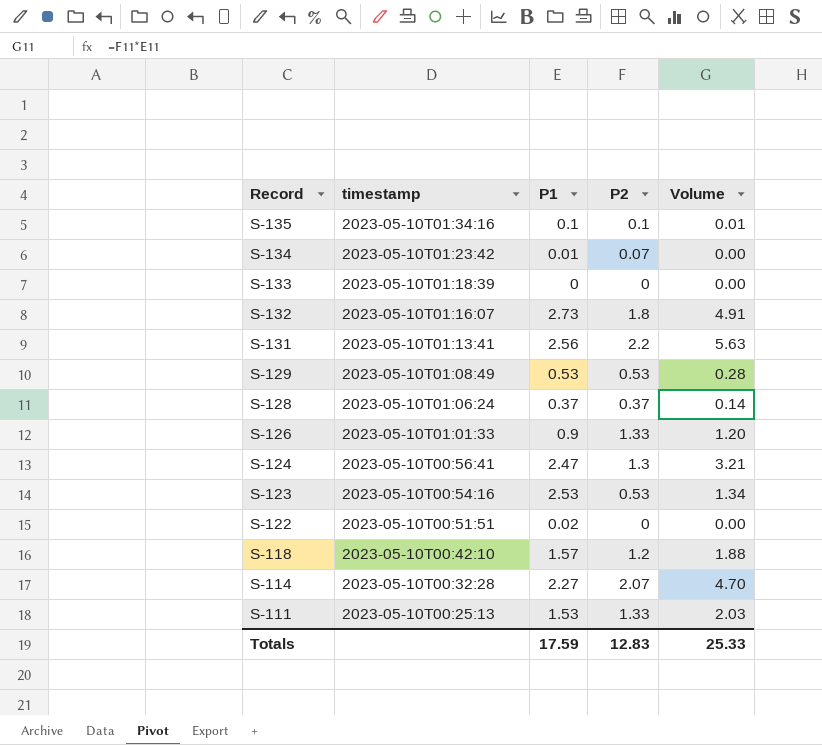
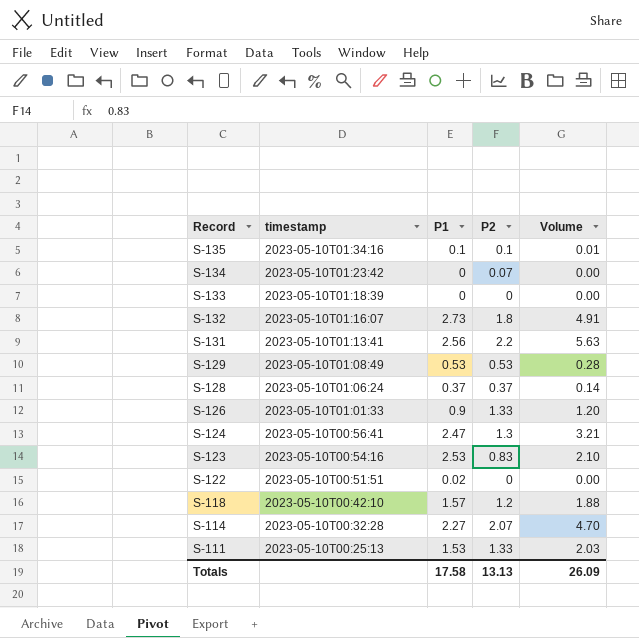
S-134 | P1: 0.01 -> 0
S-123 | P2: 0.53 -> 0.83
S-123 | Volume: 1.34 -> 2.10
Totals | P1: 17.59 -> 17.58
Totals | P2: 12.83 -> 13.13
Totals | Volume: 25.33 -> 26.09

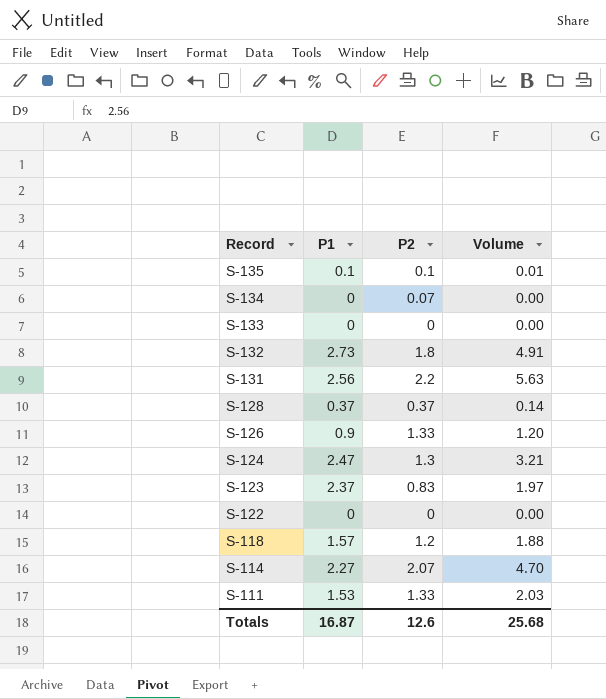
column timestamp | position: 2 -> none
row S-129: 2023-05-10T01:08:49 | 0.53 | 0.53 | 0.28 -> none
S-123 | P1: 2.53 -> 2.37
S-123 | Volume: 2.10 -> 1.97
S-122 | P1: 0.02 -> 0
Totals | P1: 17.58 -> 16.87
Totals | P2: 13.13 -> 12.6
Totals | Volume: 26.09 -> 25.68

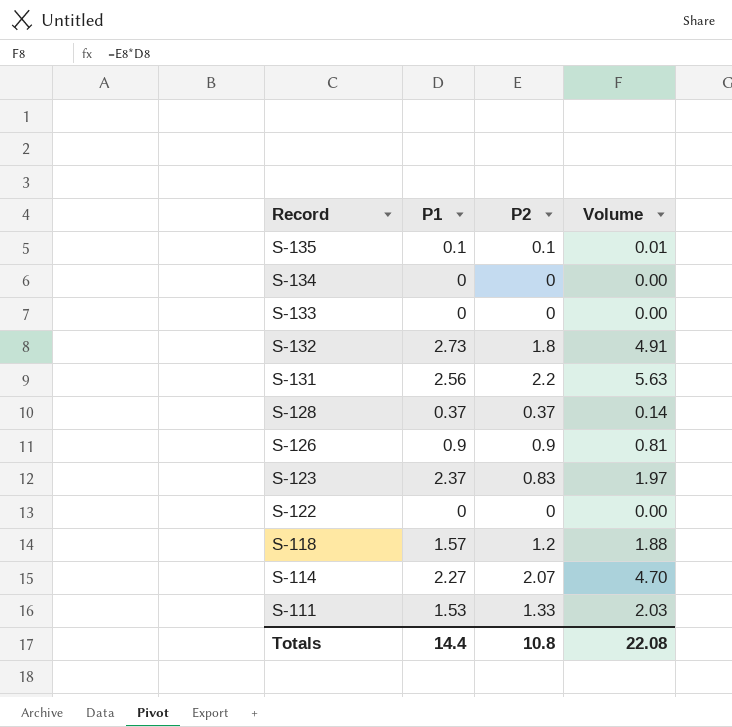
row S-124: 2.47 | 1.3 | 3.21 -> none
S-134 | P2: 0.07 -> 0
S-126 | P2: 1.33 -> 0.9
S-126 | Volume: 1.20 -> 0.81
Totals | P1: 16.87 -> 14.4
Totals | P2: 12.6 -> 10.8
Totals | Volume: 25.68 -> 22.08

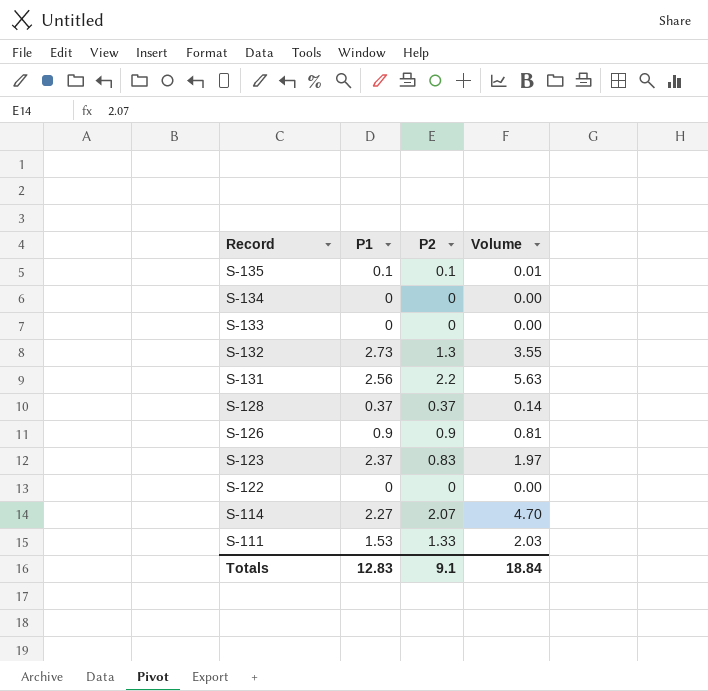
row S-118: 1.57 | 1.2 | 1.88 -> none
S-132 | P2: 1.8 -> 1.3
S-132 | Volume: 4.91 -> 3.55
Totals | P1: 14.4 -> 12.83
Totals | P2: 10.8 -> 9.1
Totals | Volume: 22.08 -> 18.84

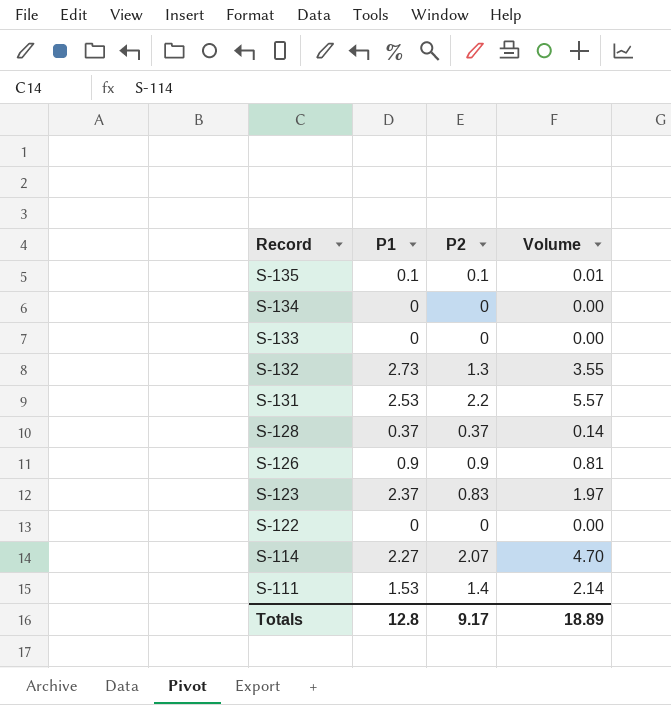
S-131 | P1: 2.56 -> 2.53
S-131 | Volume: 5.63 -> 5.57
S-111 | P2: 1.33 -> 1.4
S-111 | Volume: 2.03 -> 2.14
Totals | P1: 12.83 -> 12.8
Totals | P2: 9.1 -> 9.17
Totals | Volume: 18.84 -> 18.89

